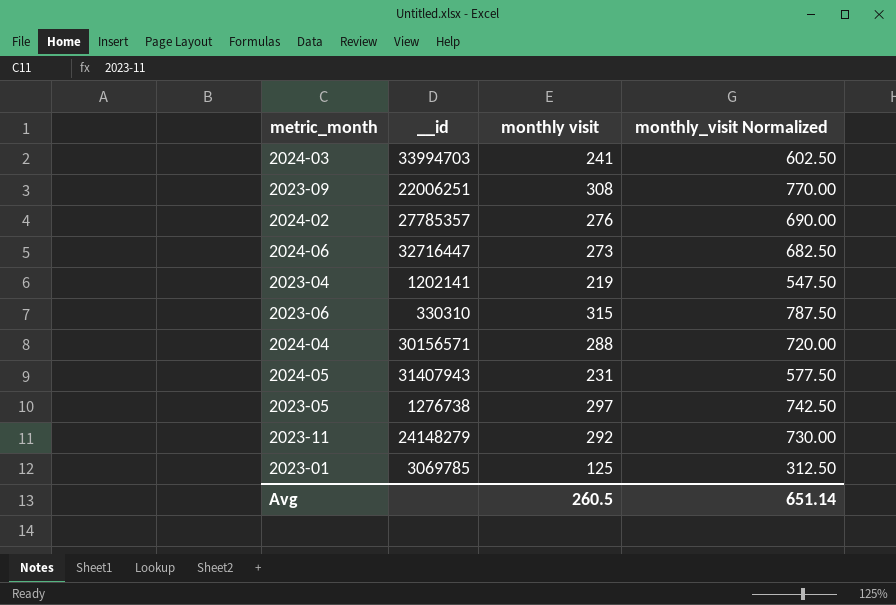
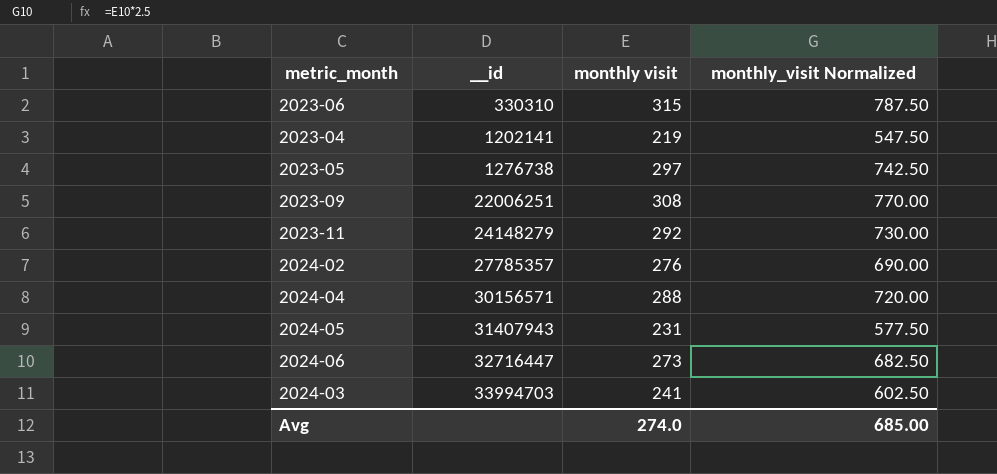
row order: none -> __id ascending
row 2023-01: 3069785 | 125 | 312.50 -> none
Avg | monthly visit: 260.5 -> 274.0
Avg | monthly_visit Normalized: 651.14 -> 685.00

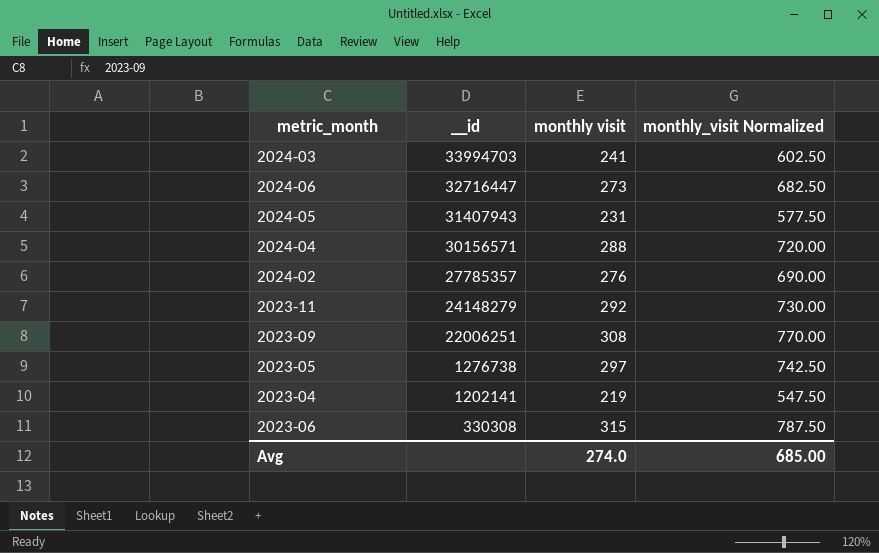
row order: __id ascending -> __id descending
2023-06 | __id: 330310 -> 330308

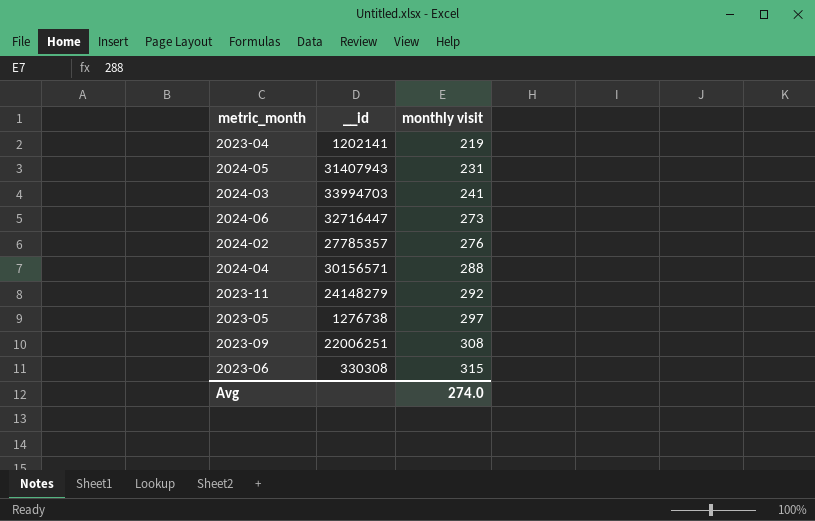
row order: __id descending -> monthly visit ascending
column monthly_visit Normalized | formula: [monthly visit] * 2.5 -> none

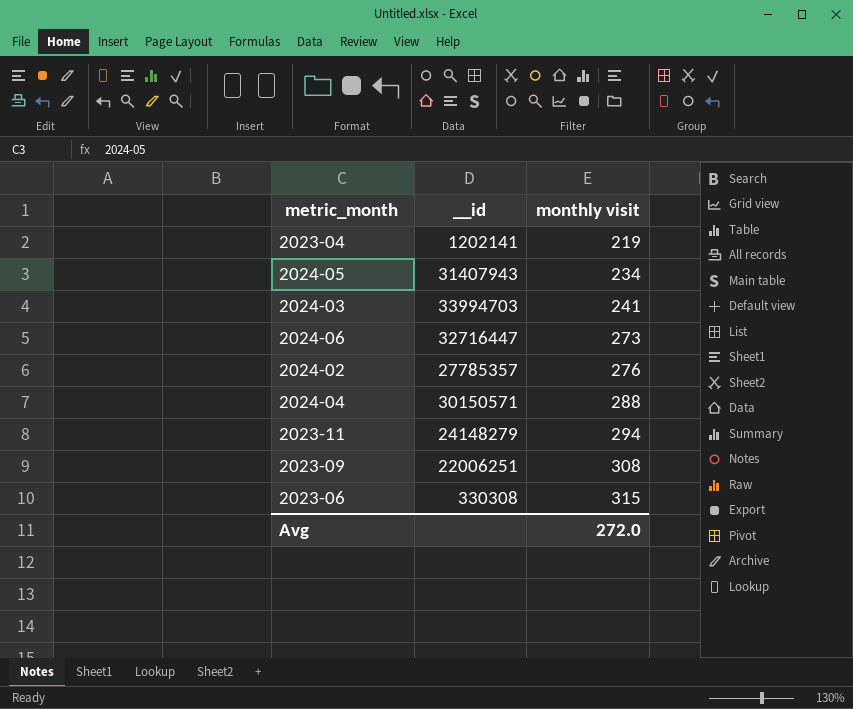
row 2023-05: 1276738 | 297 -> none
2024-05 | monthly visit: 231 -> 234
2024-04 | __id: 30156571 -> 30150571
2023-11 | monthly visit: 292 -> 294
Avg | monthly visit: 274.0 -> 272.0

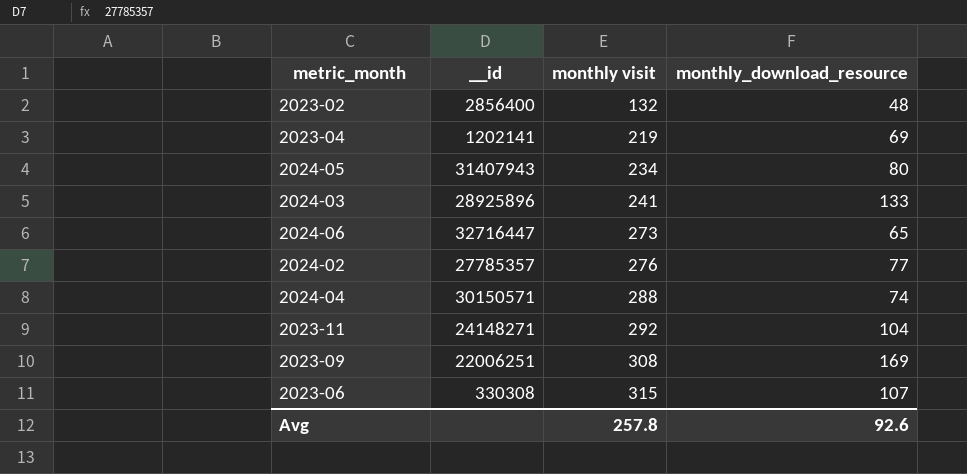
column monthly_download_resource | position: none -> 4
row 2023-02: none -> 2856400 | 132 | 48
2024-03 | __id: 33994703 -> 28925896
2023-11 | __id: 24148279 -> 24148271
2023-11 | monthly visit: 294 -> 292
Avg | monthly visit: 272.0 -> 257.8

